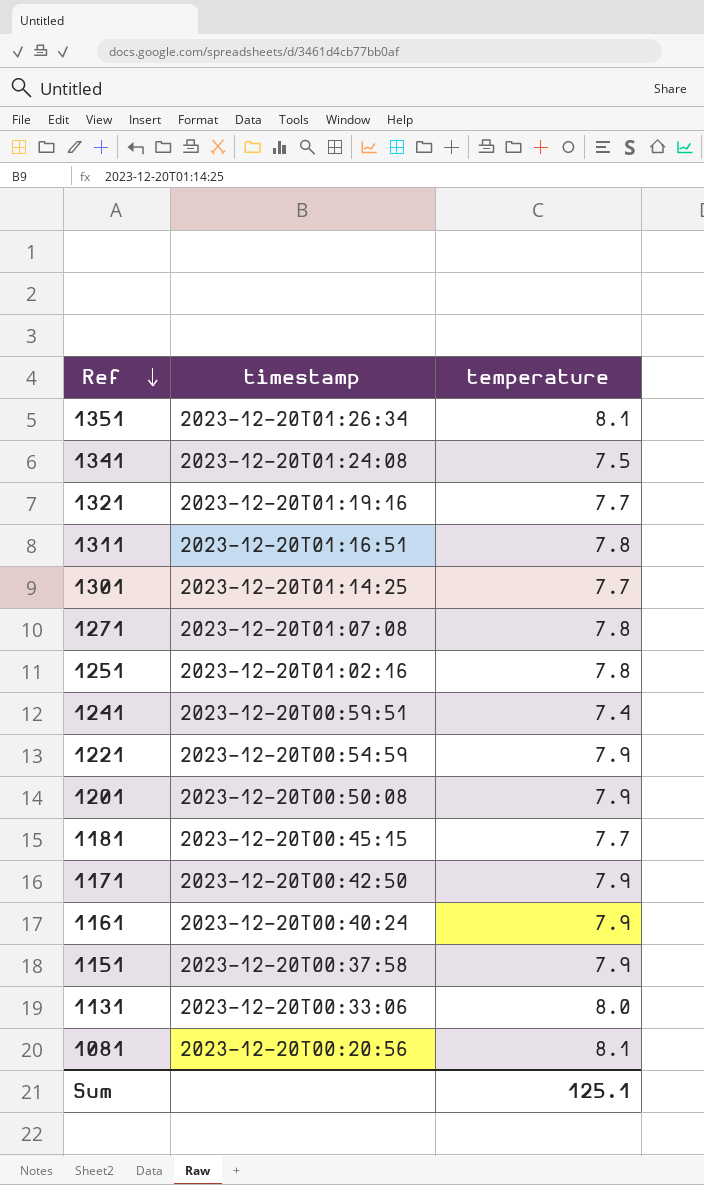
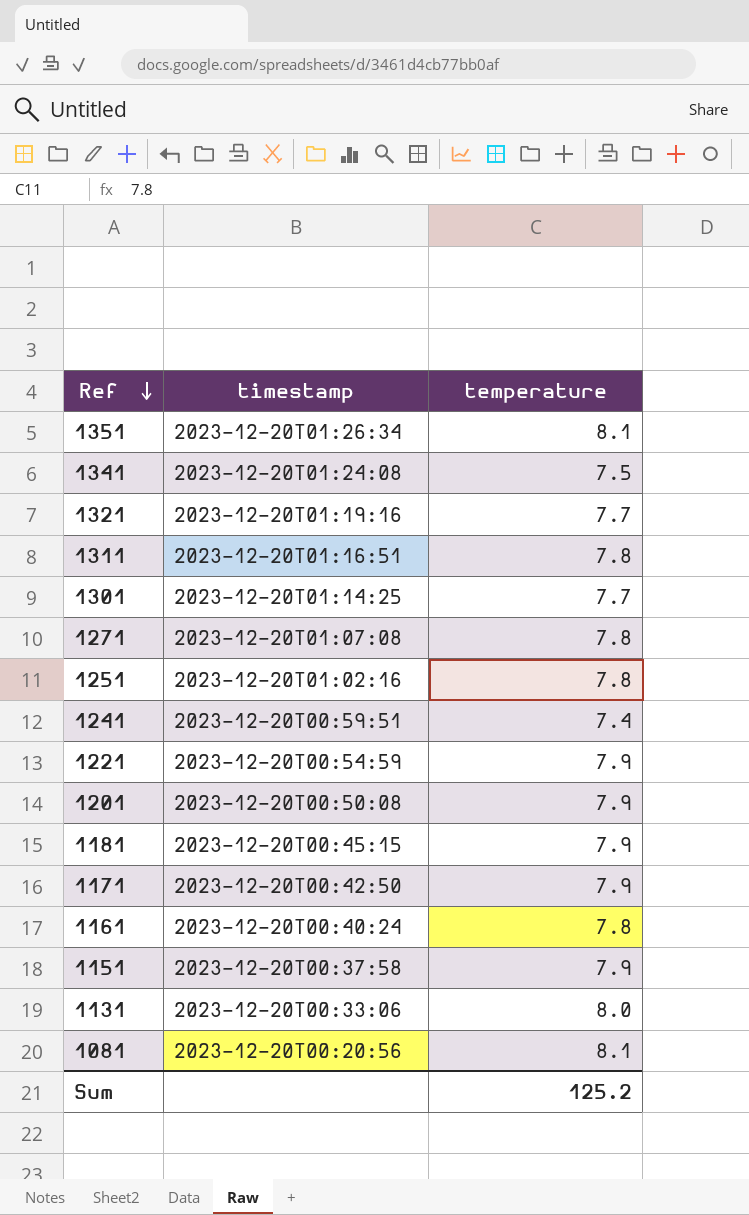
1181 | temperature: 7.7 -> 7.9
1161 | temperature: 7.9 -> 7.8
Sum | temperature: 125.1 -> 125.2

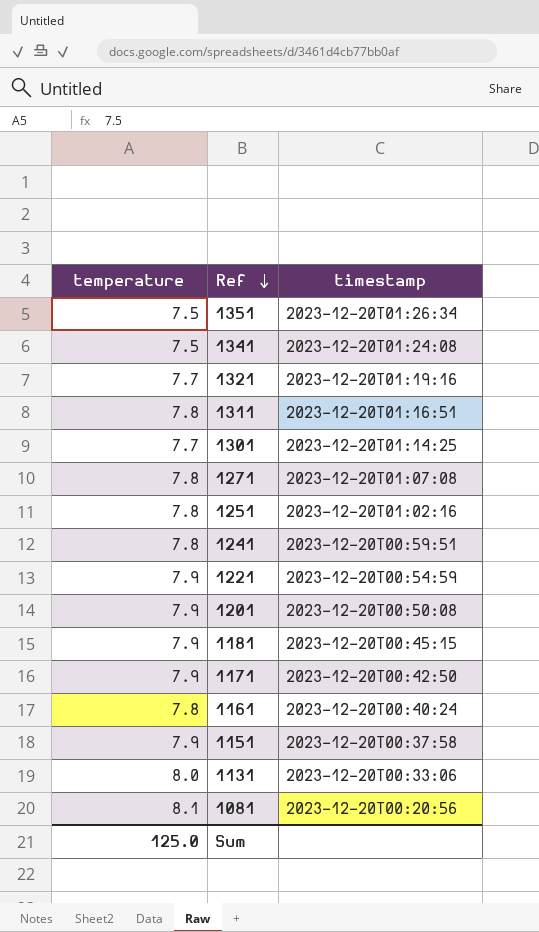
column temperature | position: 3 -> 1
1351 | temperature: 8.1 -> 7.5
1241 | temperature: 7.4 -> 7.8
Sum | temperature: 125.2 -> 125.0

